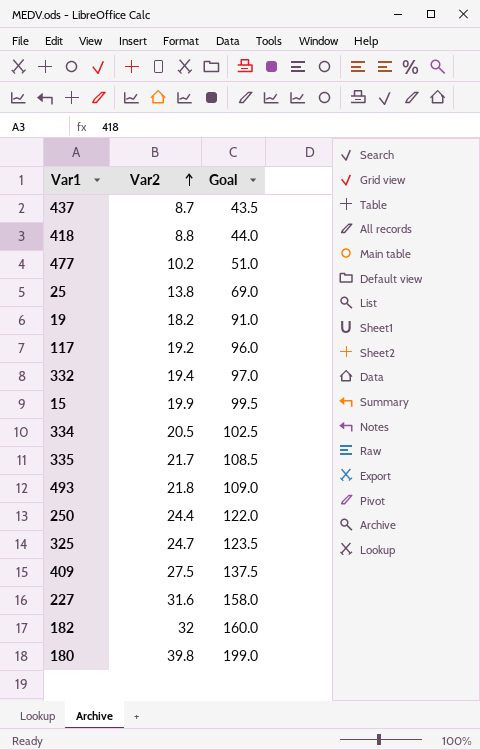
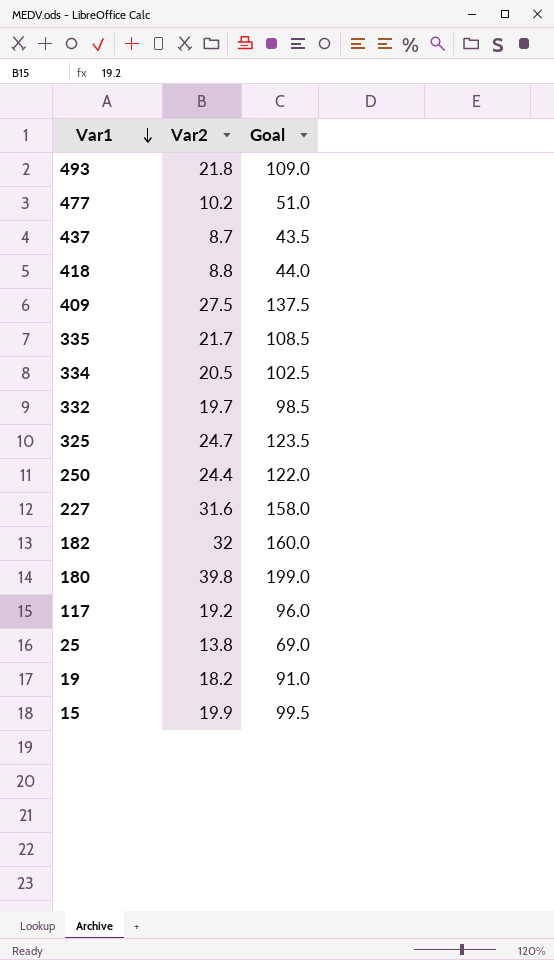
row order: Var2 ascending -> Var1 descending
332 | Var2: 19.4 -> 19.7
332 | Goal: 97.0 -> 98.5

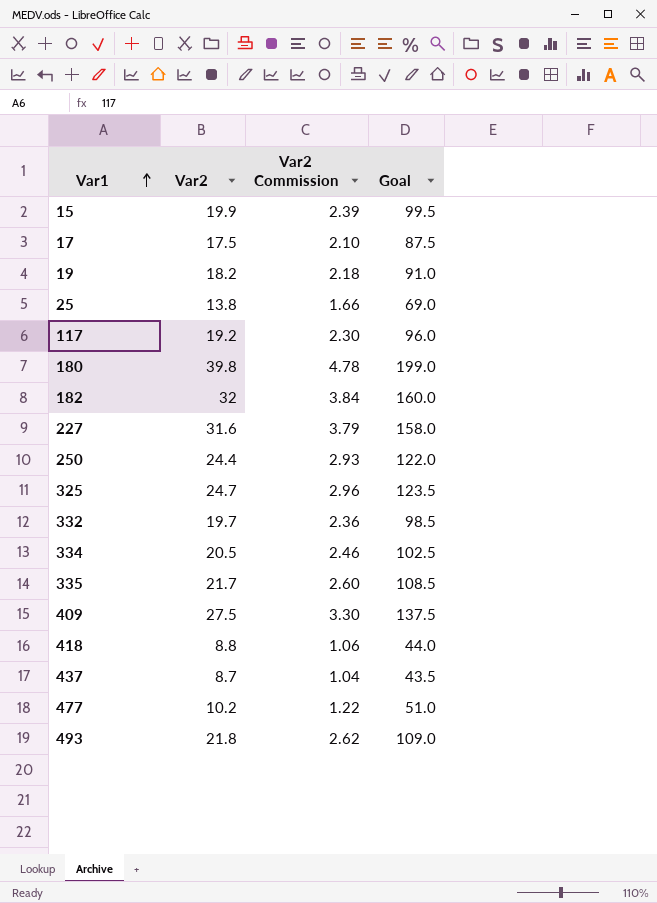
row order: Var1 descending -> Var1 ascending
column Var2 Commission | formula: none -> [Var2] * 0.12
row 17: none -> 17.5 | 2.10 | 87.5

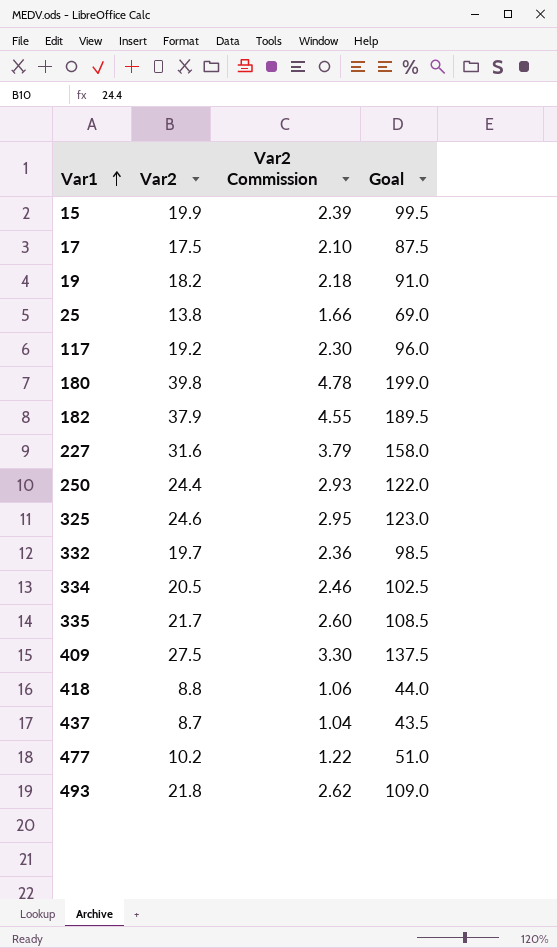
182 | Var2: 32 -> 37.9
182 | Var2 Commission: 3.84 -> 4.55
182 | Goal: 160.0 -> 189.5
325 | Var2: 24.7 -> 24.6
325 | Var2 Commission: 2.96 -> 2.95
325 | Goal: 123.5 -> 123.0

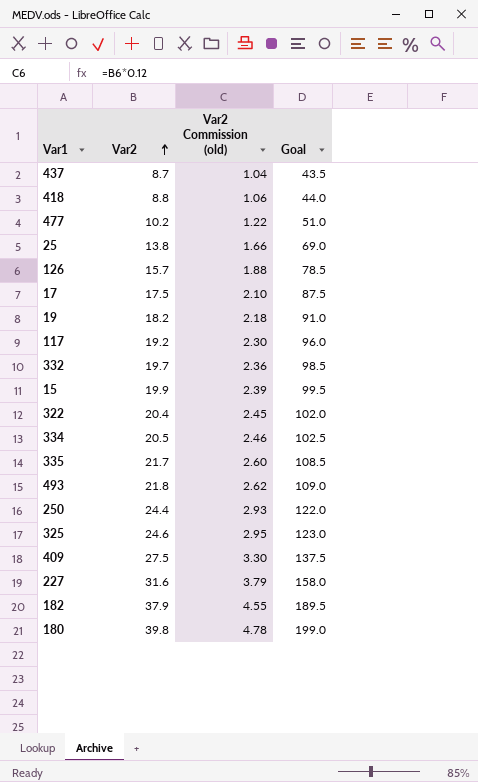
row order: Var1 ascending -> Var2 ascending
column name: Var2 Commission -> Var2 Commission (old)
row 126: none -> 15.7 | 1.88 | 78.5
row 322: none -> 20.4 | 2.45 | 102.0

